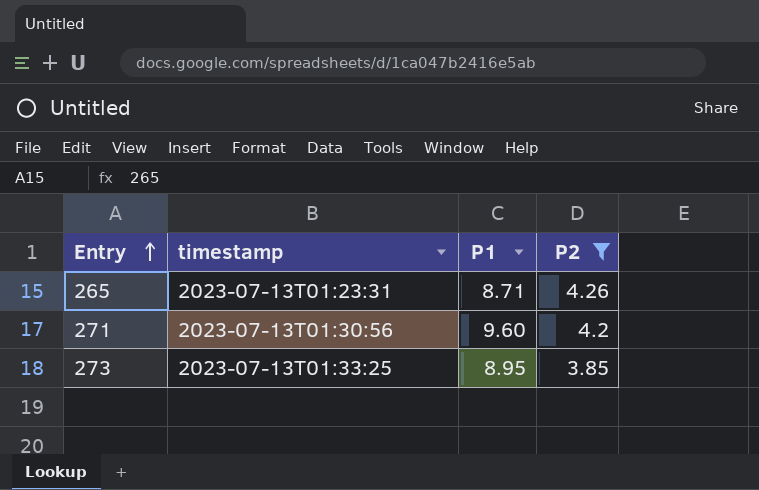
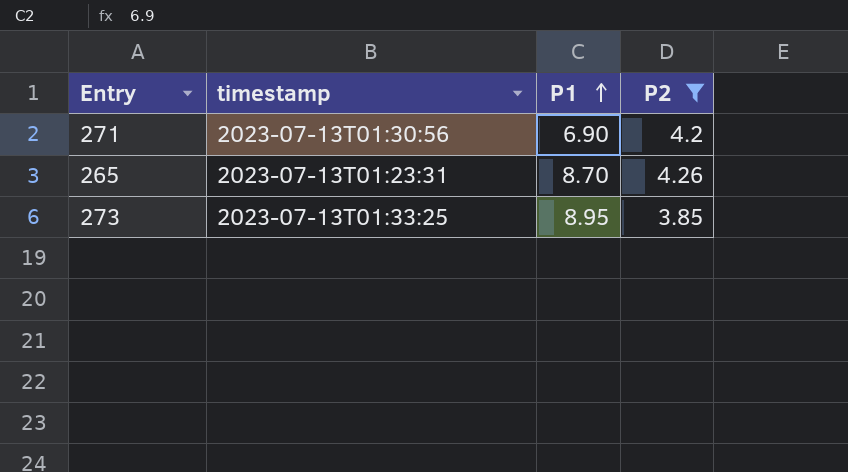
row order: Entry ascending -> P1 ascending
271 | P1: 9.60 -> 6.90
265 | P1: 8.71 -> 8.70

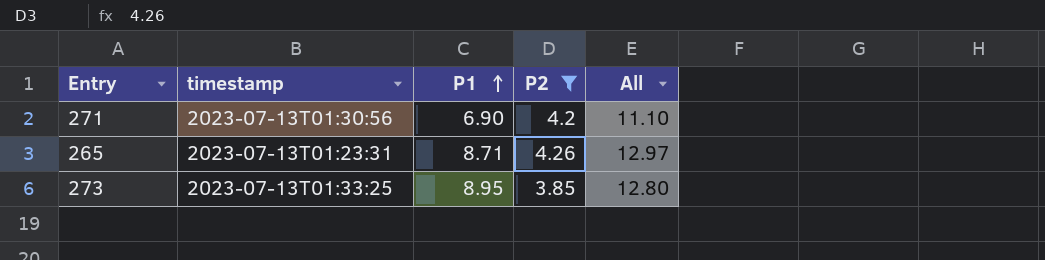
column All | formula: none -> [P1] + [P2]
265 | P1: 8.70 -> 8.71

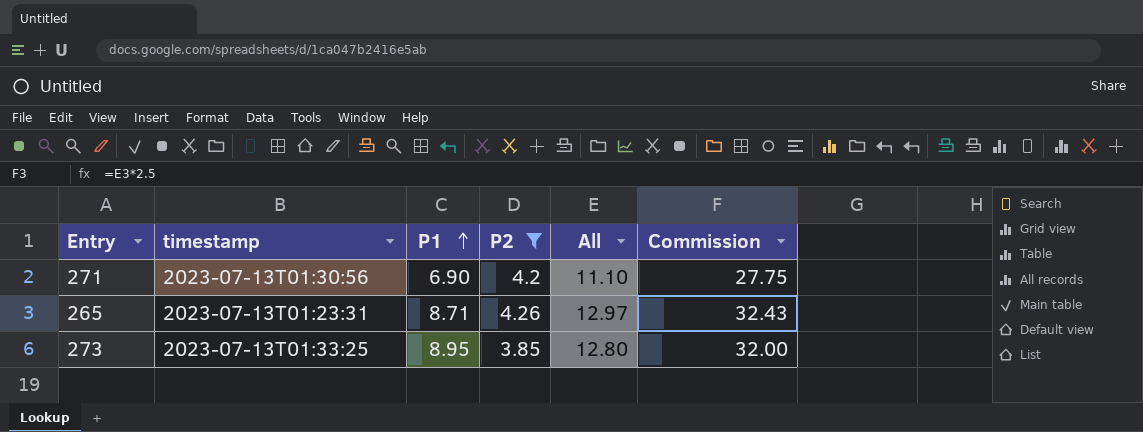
column Commission | formula: none -> [All] * 2.5

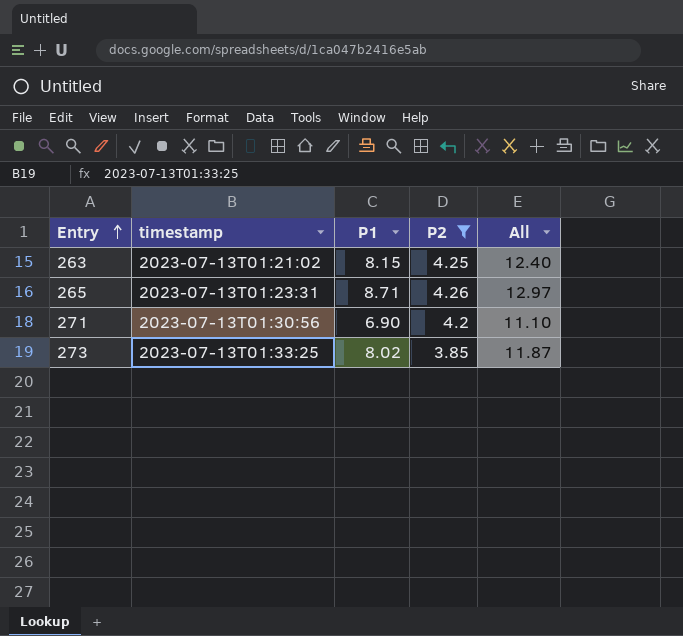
row order: P1 ascending -> Entry ascending
column Commission | formula: [All] * 2.5 -> none
row 263: none -> 2023-07-13T01:21:02 | 8.15 | 4.25 | 12.40
273 | P1: 8.95 -> 8.02
273 | All: 12.80 -> 11.87

